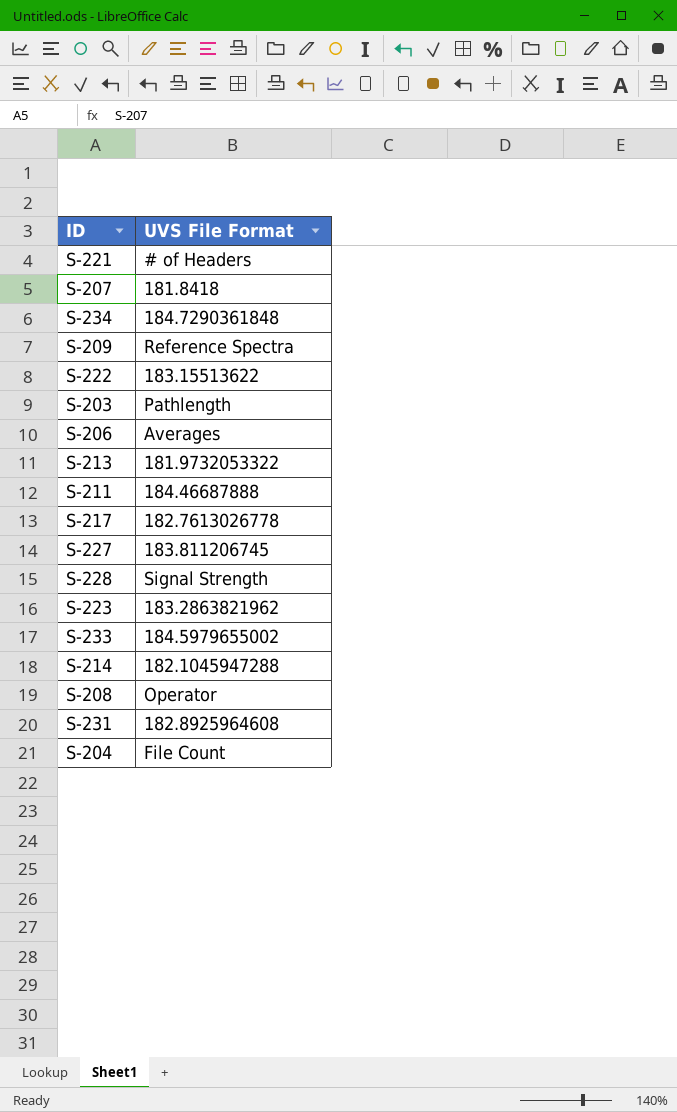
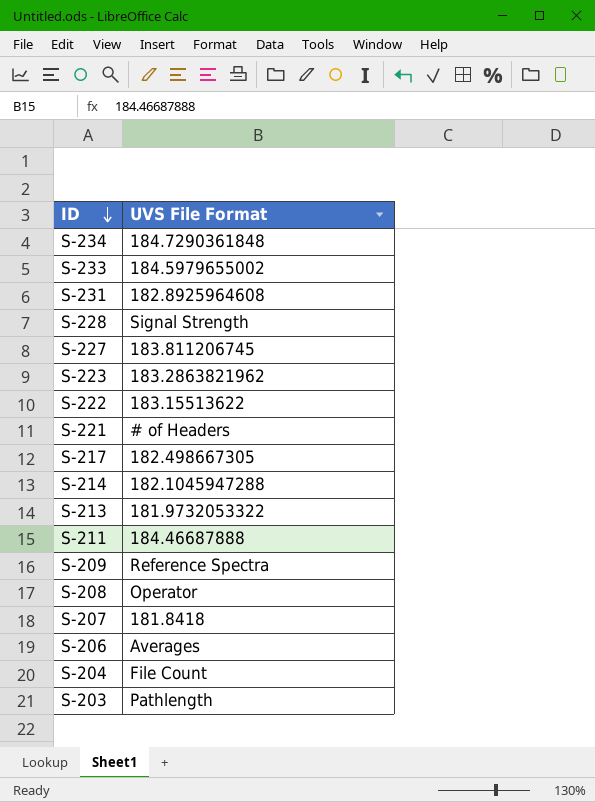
row order: none -> ID descending
S-217 | UVS File Format: 182.7613026778 -> 182.498667305

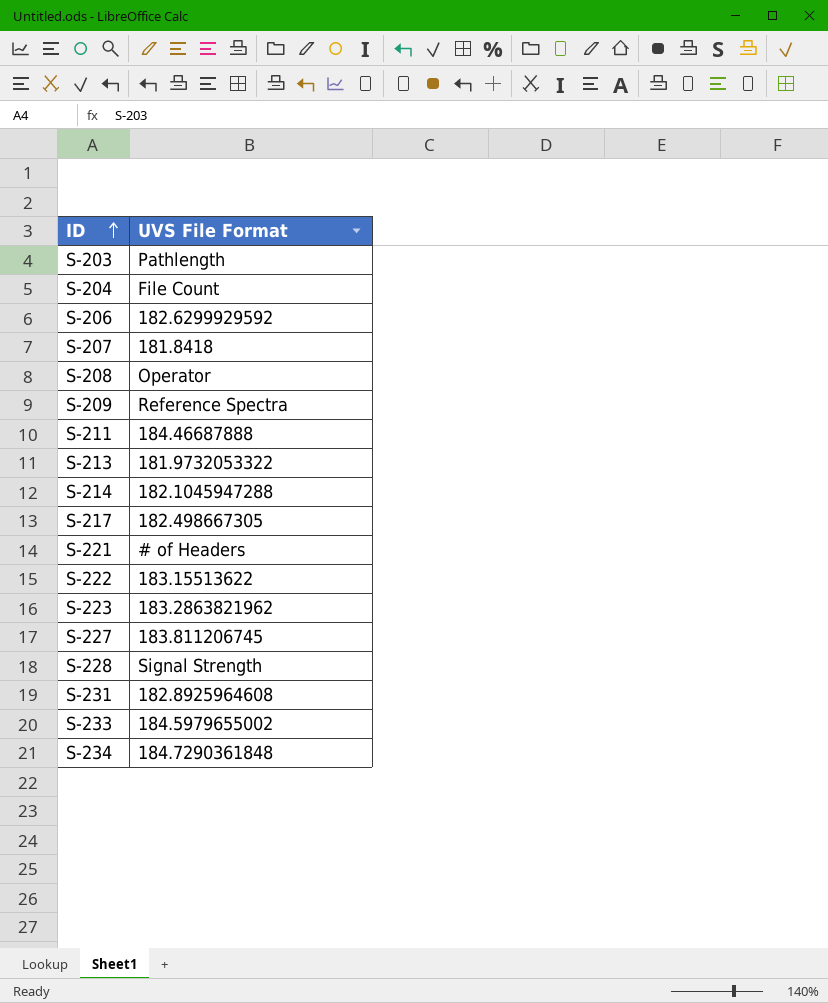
row order: ID descending -> ID ascending
S-206 | UVS File Format: Averages -> 182.6299929592

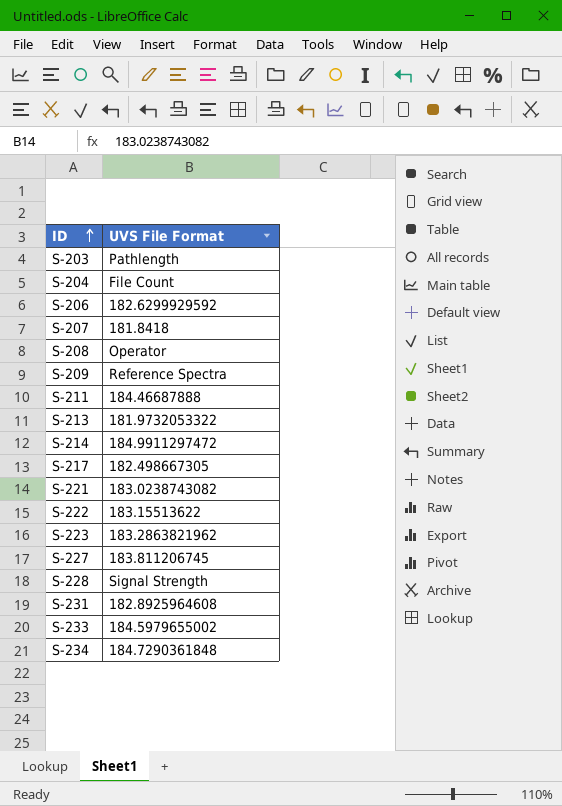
S-214 | UVS File Format: 182.1045947288 -> 184.9911297472
S-221 | UVS File Format: # of Headers -> 183.0238743082

